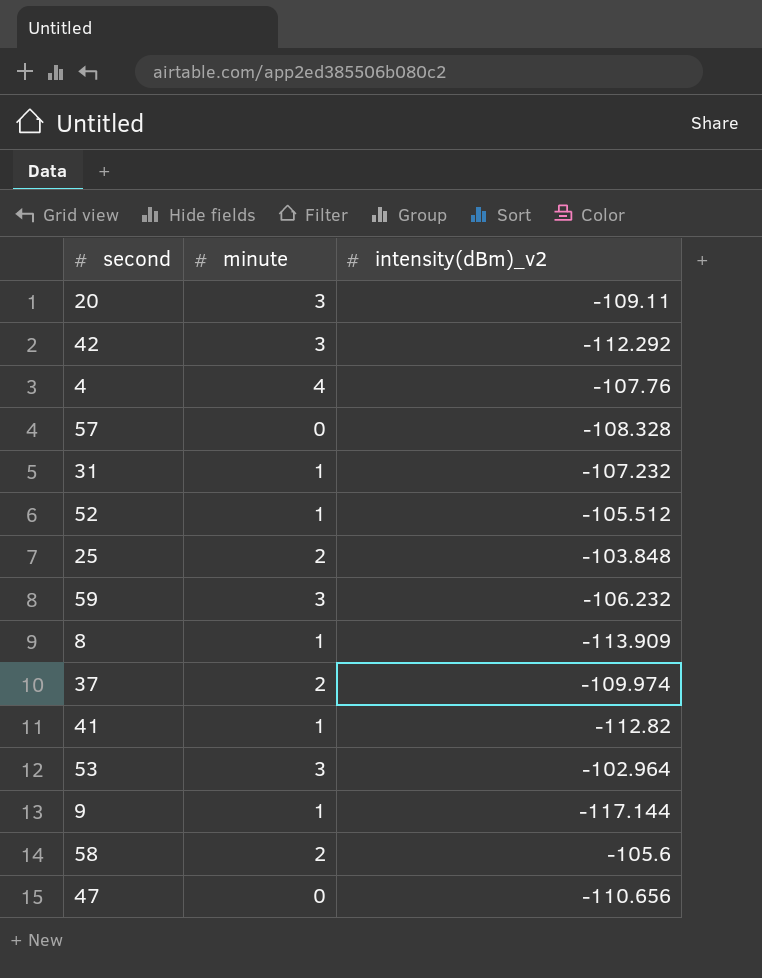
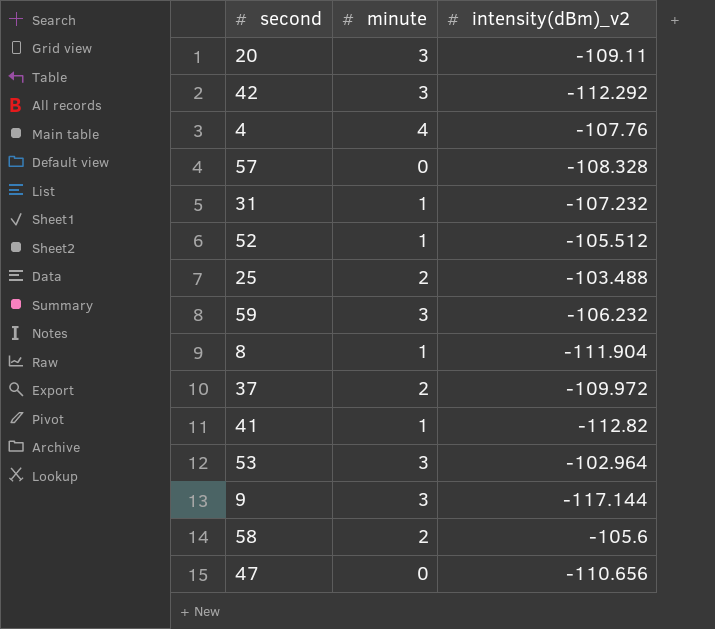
25 | intensity(dBm)_v2: -103.848 -> -103.488
8 | intensity(dBm)_v2: -113.909 -> -111.904
37 | intensity(dBm)_v2: -109.974 -> -109.972
9 | minute: 1 -> 3

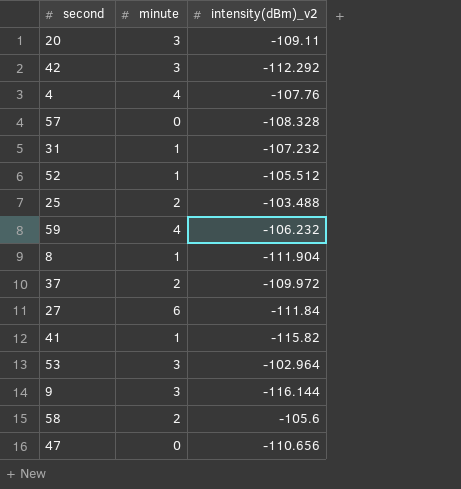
59 | minute: 3 -> 4
row 27: none -> 6 | -111.84
41 | intensity(dBm)_v2: -112.82 -> -115.82
9 | intensity(dBm)_v2: -117.144 -> -116.144

